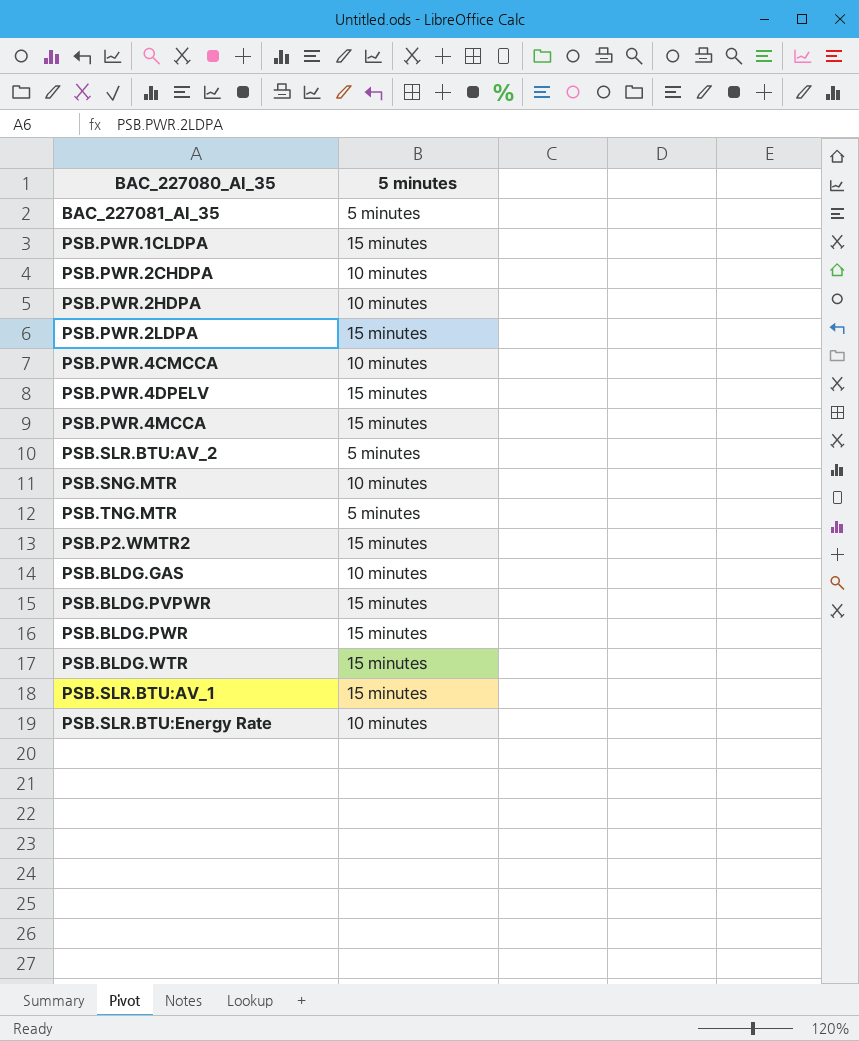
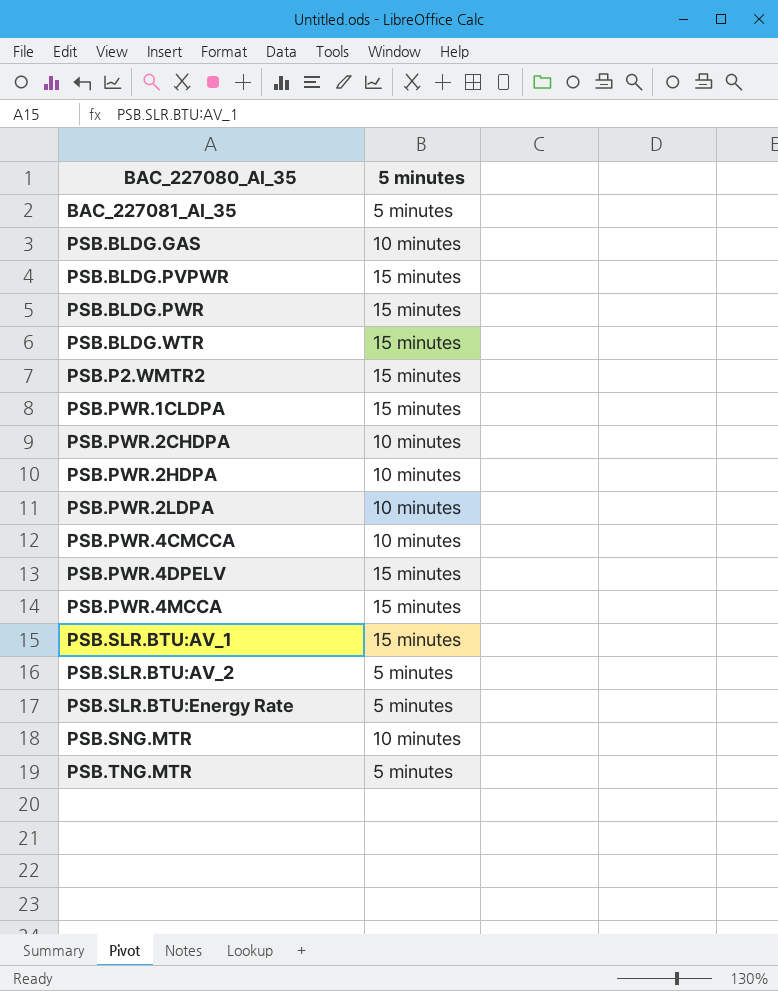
row order: none -> BAC_227080_AI_35 ascending
PSB.PWR.2LDPA | 5 minutes: 15 minutes -> 10 minutes
PSB.SLR.BTU:Energy Rate | 5 minutes: 10 minutes -> 5 minutes

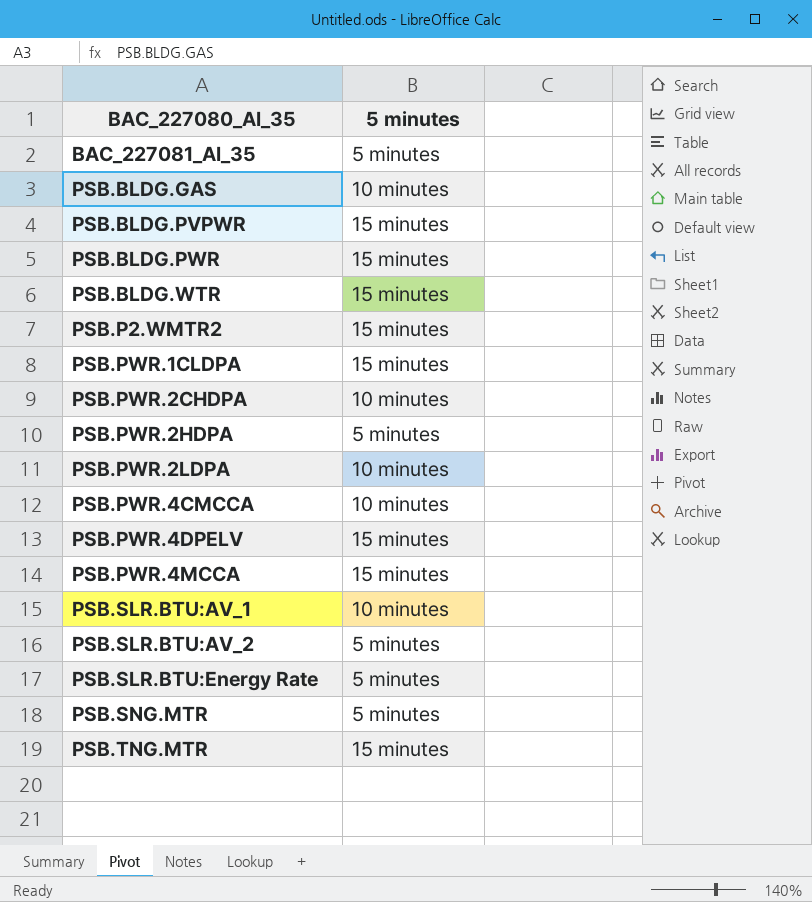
PSB.PWR.2HDPA | 5 minutes: 10 minutes -> 5 minutes
PSB.SLR.BTU:AV_1 | 5 minutes: 15 minutes -> 10 minutes
PSB.SNG.MTR | 5 minutes: 10 minutes -> 5 minutes
PSB.TNG.MTR | 5 minutes: 5 minutes -> 15 minutes

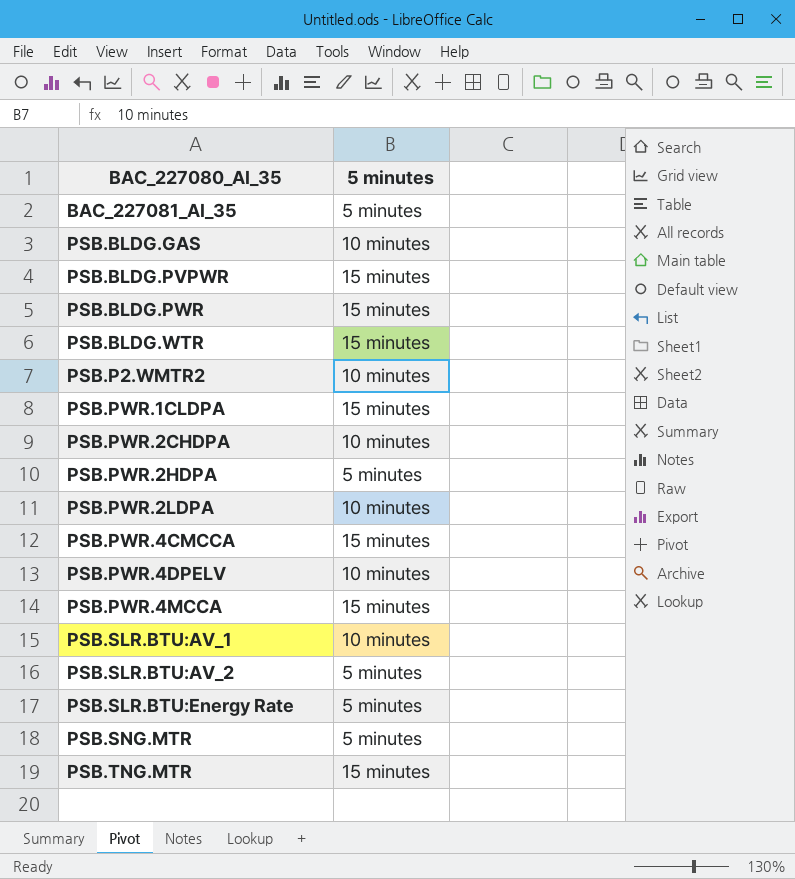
PSB.P2.WMTR2 | 5 minutes: 15 minutes -> 10 minutes
PSB.PWR.4CMCCA | 5 minutes: 10 minutes -> 15 minutes
PSB.PWR.4DPELV | 5 minutes: 15 minutes -> 10 minutes

